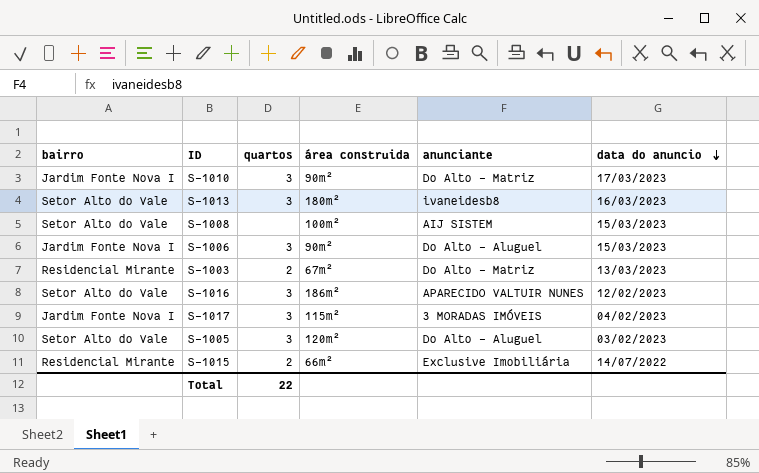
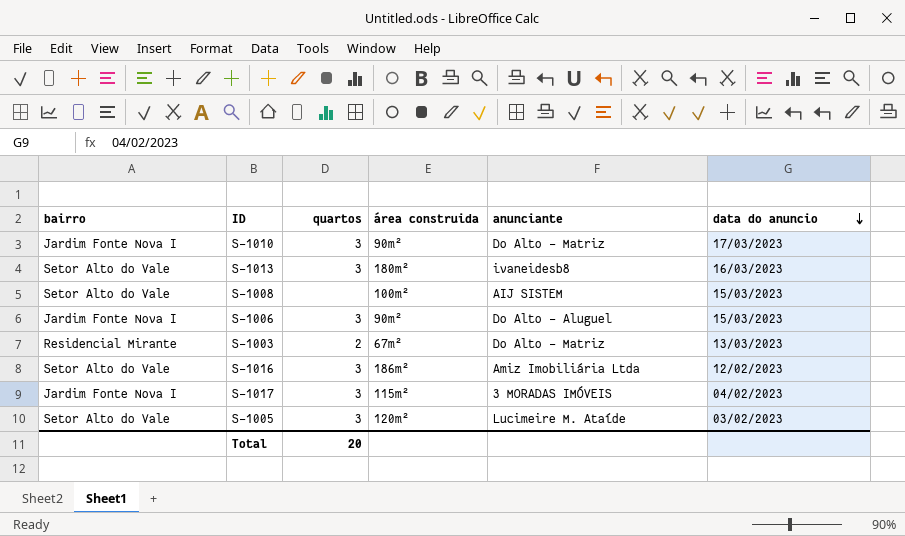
row S-1015: Residencial Mirante | 2 | 66m² | Exclusive Imobiliária | 14/07/2022 -> none
S-1016 | anunciante: APARECIDO VALTUIR NUNES -> Amiz Imobiliária Ltda
S-1005 | anunciante: Do Alto - Aluguel -> Lucimeire M. Ataíde
Total | quartos: 22 -> 20

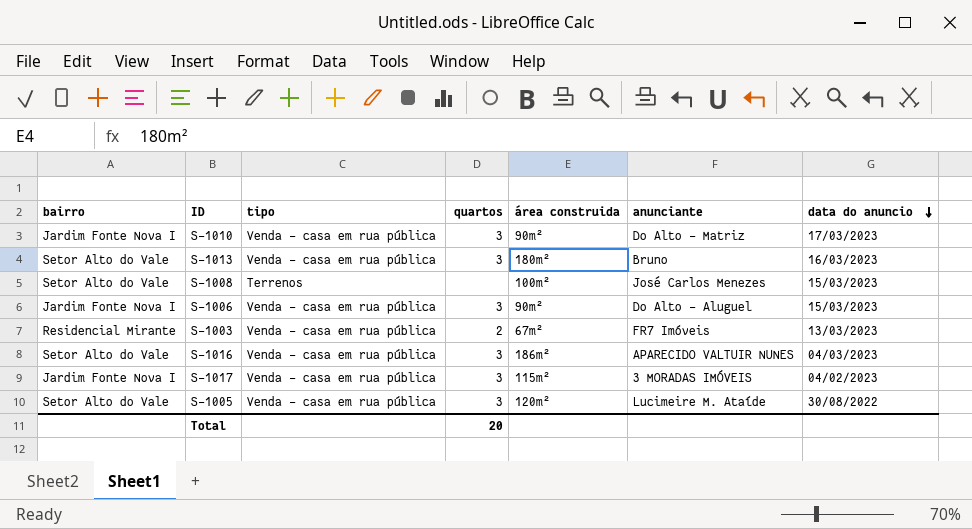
column tipo | position: none -> 3
S-1013 | anunciante: ivaneidesb8 -> Bruno
S-1008 | anunciante: AIJ SISTEM -> José Carlos Menezes
S-1003 | anunciante: Do Alto - Matriz -> FR7 Imóveis
S-1016 | anunciante: Amiz Imobiliária Ltda -> APARECIDO VALTUIR NUNES
S-1016 | data do anuncio: 12/02/2023 -> 04/03/2023
S-1005 | data do anuncio: 03/02/2023 -> 30/08/2022

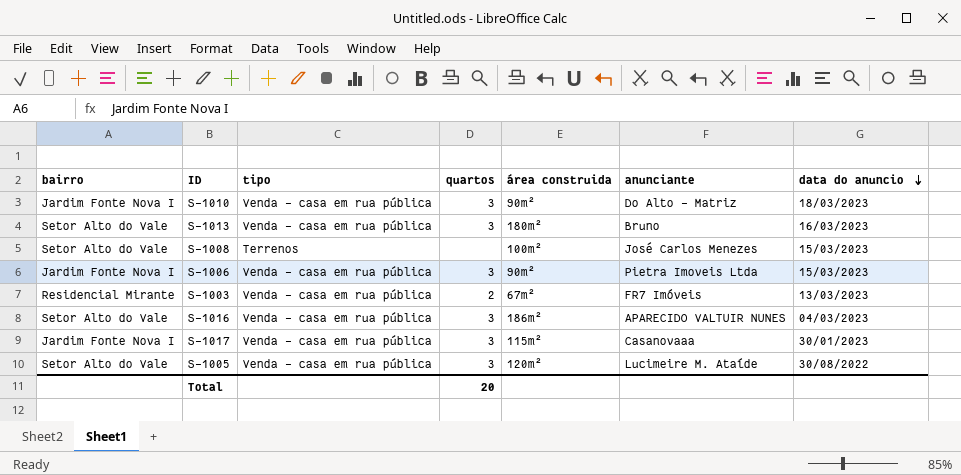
S-1010 | data do anuncio: 17/03/2023 -> 18/03/2023
S-1006 | anunciante: Do Alto - Aluguel -> Pietra Imoveis Ltda
S-1017 | anunciante: 3 MORADAS IMÓVEIS -> Casanovaaa
S-1017 | data do anuncio: 04/02/2023 -> 30/01/2023

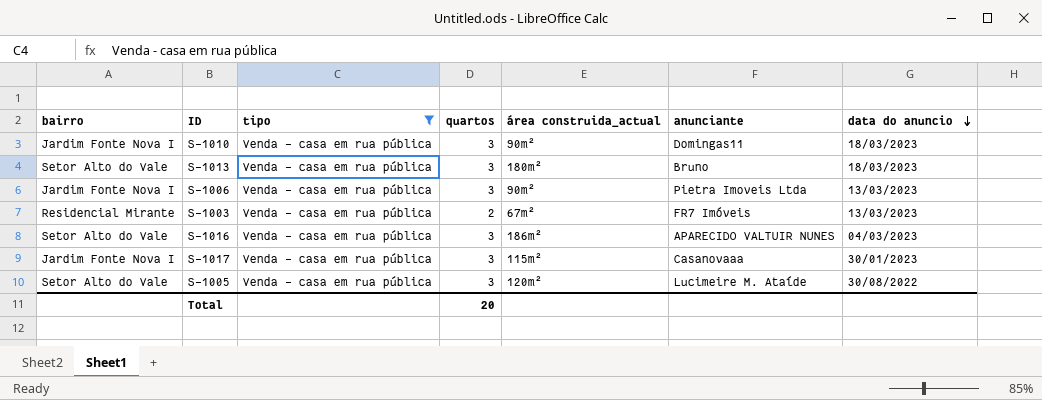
filter: none -> tipo = Venda - casa em rua pública
column name: área construida -> área construida_actual
S-1010 | anunciante: Do Alto - Matriz -> Domingas11
S-1013 | data do anuncio: 16/03/2023 -> 18/03/2023
S-1006 | data do anuncio: 15/03/2023 -> 13/03/2023

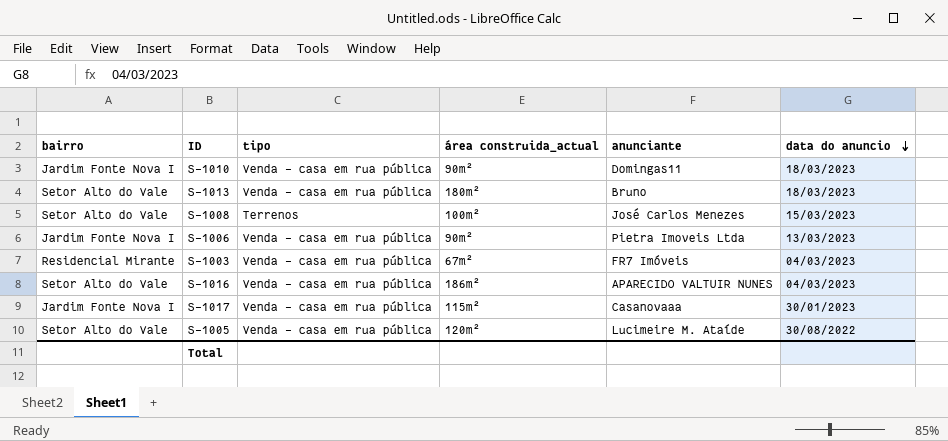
filter: tipo = Venda - casa em rua pública -> none
column quartos | position: 4 -> none
S-1003 | data do anuncio: 13/03/2023 -> 04/03/2023

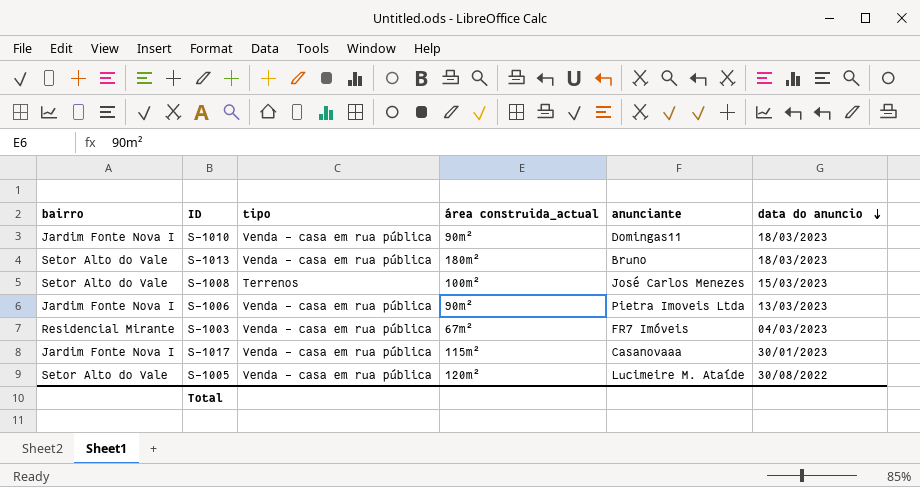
row S-1016: Setor Alto do Vale | Venda - casa em rua pública | 186m² | APARECIDO VALTUIR NUNES | 04/03/2023 -> none

